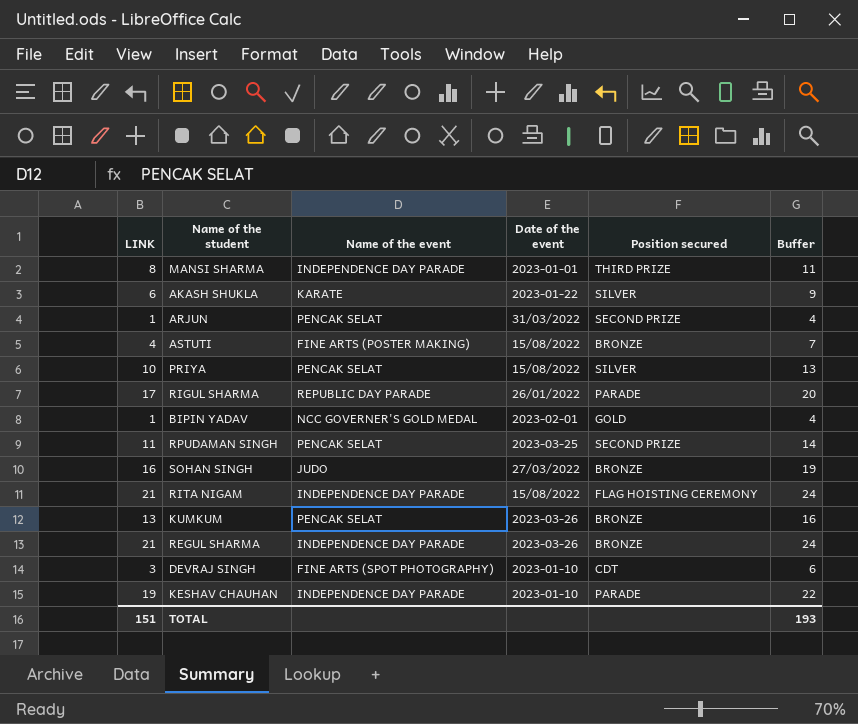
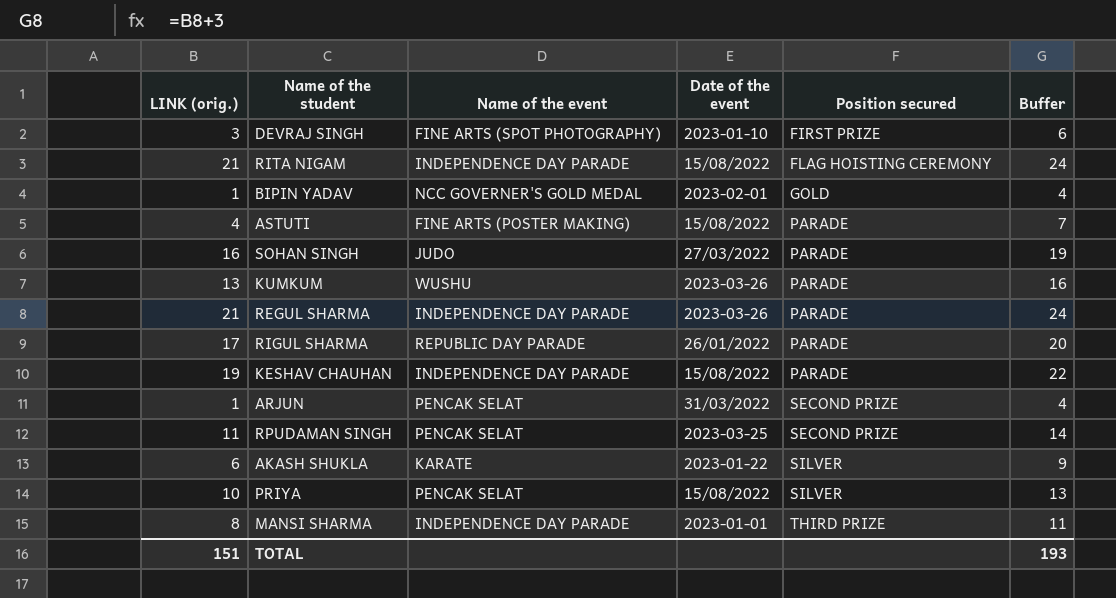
row order: none -> Position secured ascending
column name: LINK -> LINK (orig.)
DEVRAJ SINGH | Position secured: CDT -> FIRST PRIZE
ASTUTI | Position secured: BRONZE -> PARADE
SOHAN SINGH | Position secured: BRONZE -> PARADE
KUMKUM | Name of the event: PENCAK SELAT -> WUSHU
KUMKUM | Position secured: BRONZE -> PARADE
REGUL SHARMA | Position secured: BRONZE -> PARADE
KESHAV CHAUHAN | Date of the event: 2023-01-10 -> 15/08/2022

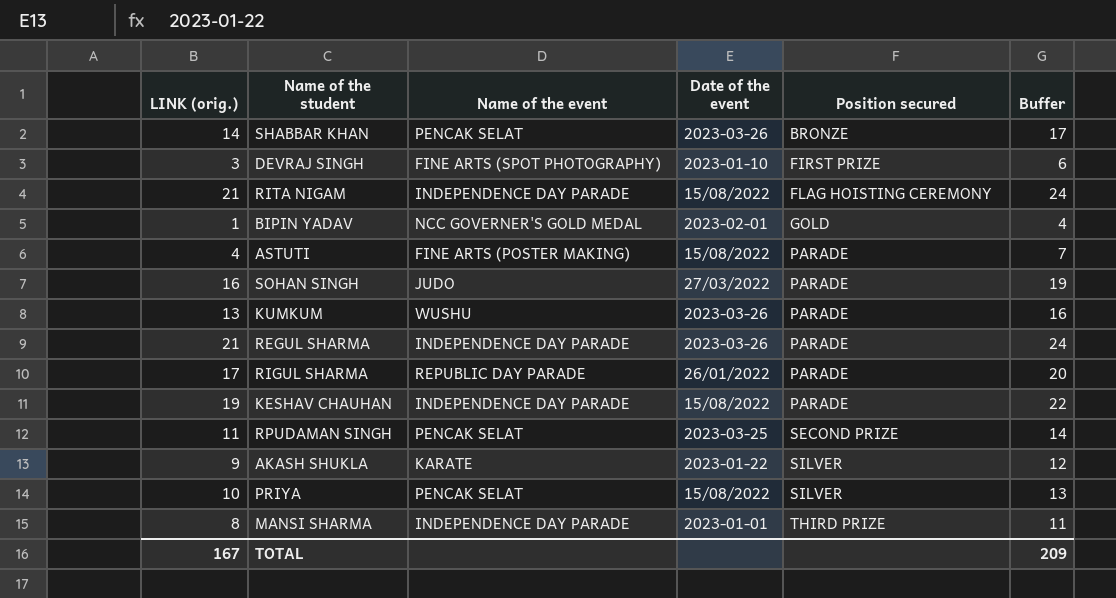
row ARJUN: 1 | PENCAK SELAT | 31/03/2022 | SECOND PRIZE | 4 -> none
row SHABBAR KHAN: none -> 14 | PENCAK SELAT | 2023-03-26 | BRONZE | 17
AKASH SHUKLA | LINK (orig.): 6 -> 9
AKASH SHUKLA | Buffer: 9 -> 12
TOTAL | LINK (orig.): 151 -> 167
TOTAL | Buffer: 193 -> 209

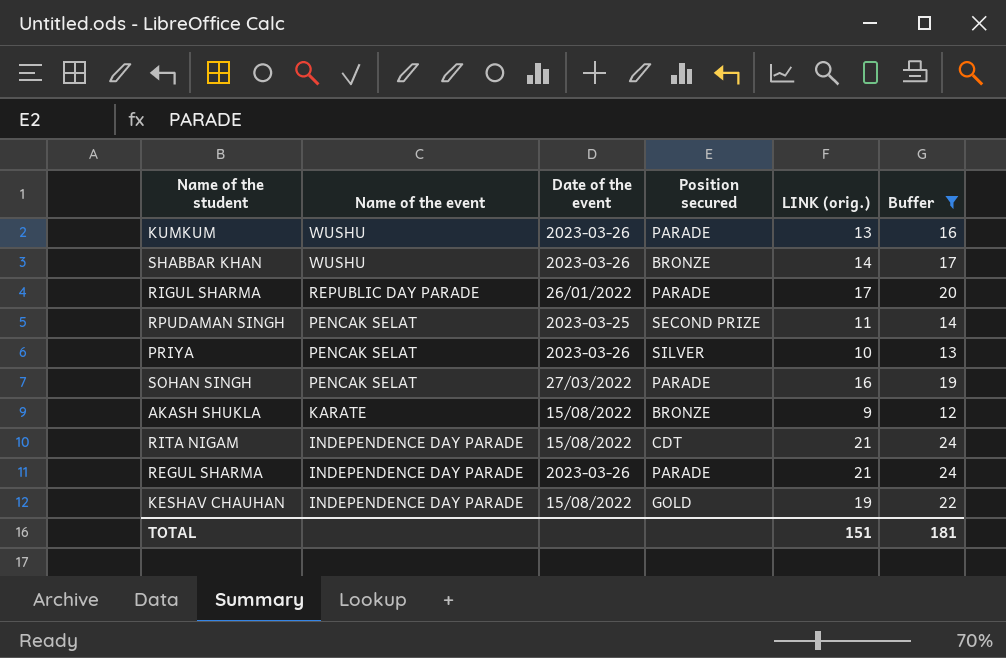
filter: none -> Buffer >= 12
row order: Position secured ascending -> Name of the event descending
column LINK (orig.) | position: 1 -> 5
SHABBAR KHAN | Name of the event: PENCAK SELAT -> WUSHU
PRIYA | Date of the event: 15/08/2022 -> 2023-03-26
SOHAN SINGH | Name of the event: JUDO -> PENCAK SELAT
AKASH SHUKLA | Date of the event: 2023-01-22 -> 15/08/2022
AKASH SHUKLA | Position secured: SILVER -> BRONZE
RITA NIGAM | Position secured: FLAG HOISTING CEREMONY -> CDT
KESHAV CHAUHAN | Position secured: PARADE -> GOLD
TOTAL | LINK (orig.): 167 -> 151
TOTAL | Buffer: 209 -> 181

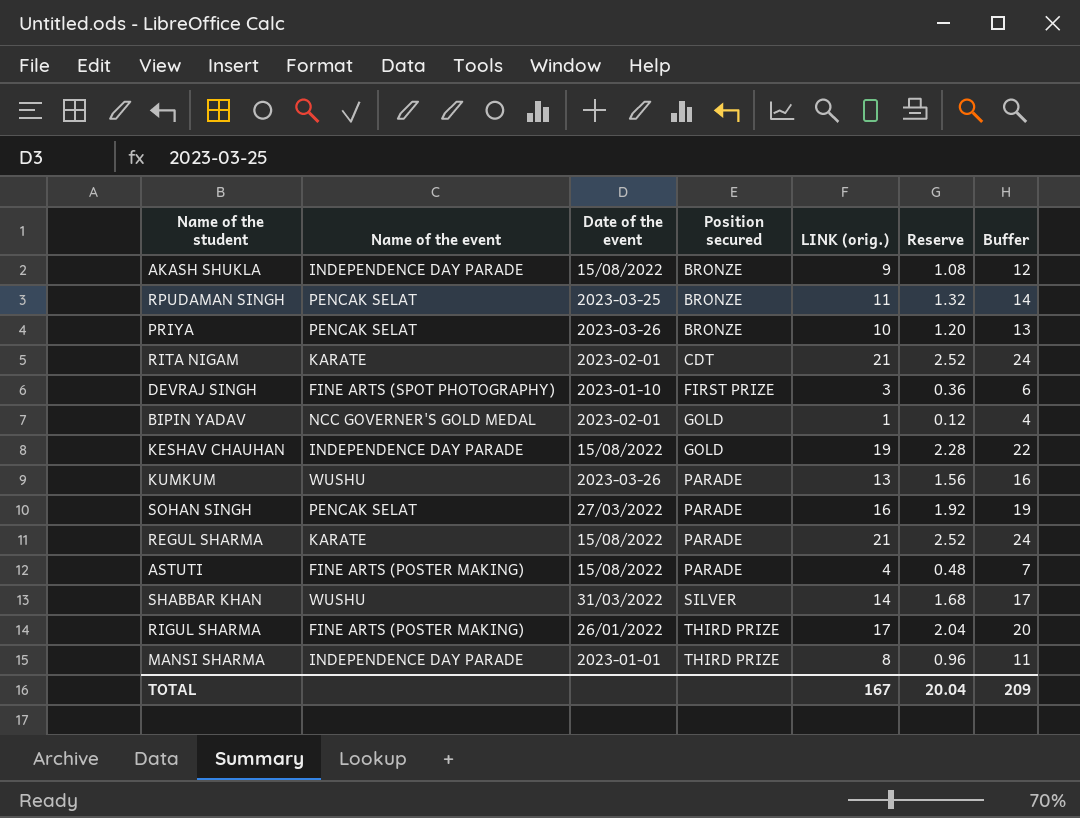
filter: Buffer >= 12 -> none
row order: Name of the event descending -> Position secured ascending
column Reserve | formula: none -> [LINK (orig.)] * 0.12
AKASH SHUKLA | Name of the event: KARATE -> INDEPENDENCE DAY PARADE
RPUDAMAN SINGH | Position secured: SECOND PRIZE -> BRONZE
PRIYA | Position secured: SILVER -> BRONZE
RITA NIGAM | Name of the event: INDEPENDENCE DAY PARADE -> KARATE
RITA NIGAM | Date of the event: 15/08/2022 -> 2023-02-01
REGUL SHARMA | Name of the event: INDEPENDENCE DAY PARADE -> KARATE
REGUL SHARMA | Date of the event: 2023-03-26 -> 15/08/2022
SHABBAR KHAN | Date of the event: 2023-03-26 -> 31/03/2022
SHABBAR KHAN | Position secured: BRONZE -> SILVER
RIGUL SHARMA | Name of the event: REPUBLIC DAY PARADE -> FINE ARTS (POSTER MAKING)
RIGUL SHARMA | Position secured: PARADE -> THIRD PRIZE
TOTAL | LINK (orig.): 151 -> 167
TOTAL | Buffer: 181 -> 209

